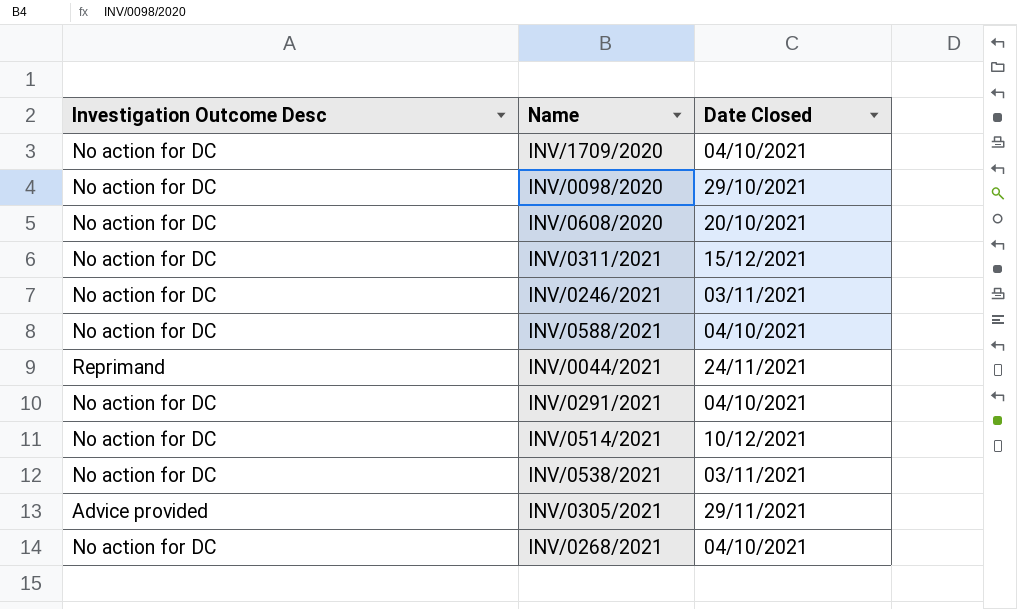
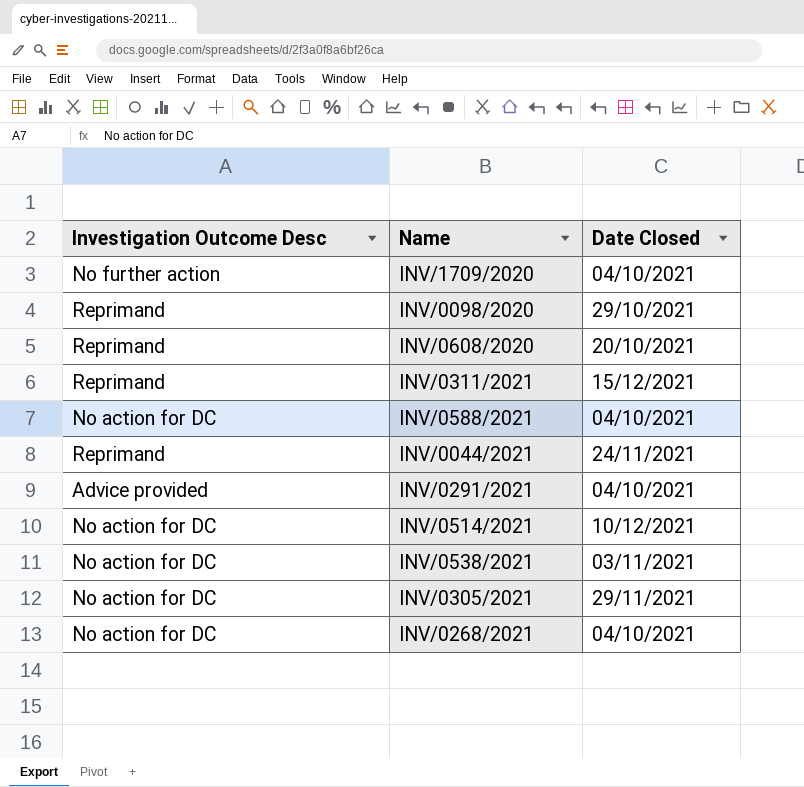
row INV/0246/2021: No action for DC | 03/11/2021 -> none
INV/1709/2020 | Investigation Outcome Desc: No action for DC -> No further action
INV/0098/2020 | Investigation Outcome Desc: No action for DC -> Reprimand
INV/0608/2020 | Investigation Outcome Desc: No action for DC -> Reprimand
INV/0311/2021 | Investigation Outcome Desc: No action for DC -> Reprimand
INV/0291/2021 | Investigation Outcome Desc: No action for DC -> Advice provided
INV/0305/2021 | Investigation Outcome Desc: Advice provided -> No action for DC

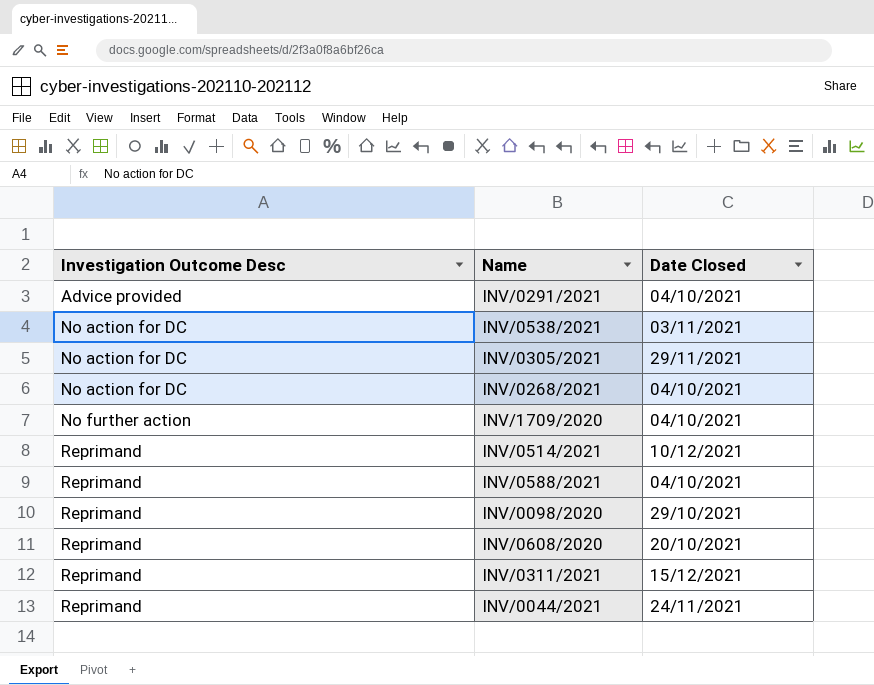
row order: none -> Investigation Outcome Desc ascending
INV/0514/2021 | Investigation Outcome Desc: No action for DC -> Reprimand
INV/0588/2021 | Investigation Outcome Desc: No action for DC -> Reprimand

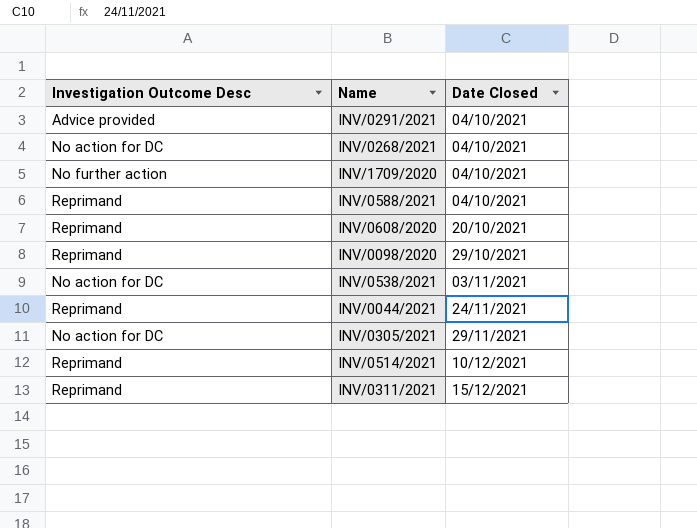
row order: Investigation Outcome Desc ascending -> Date Closed ascending

